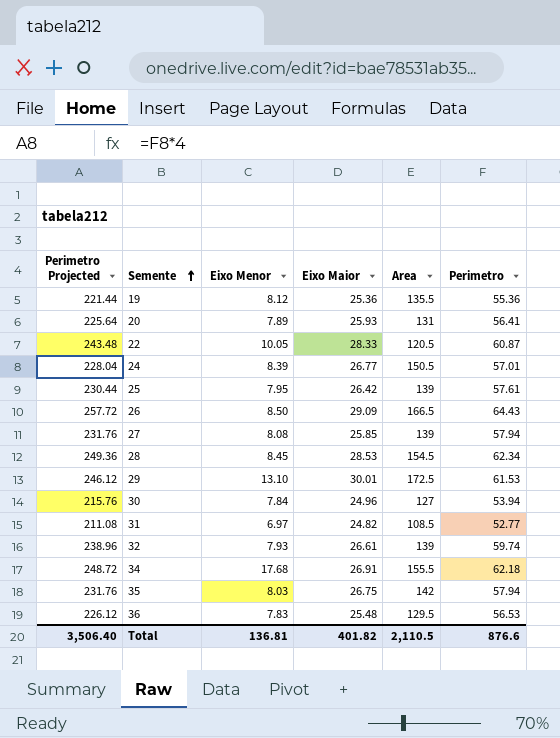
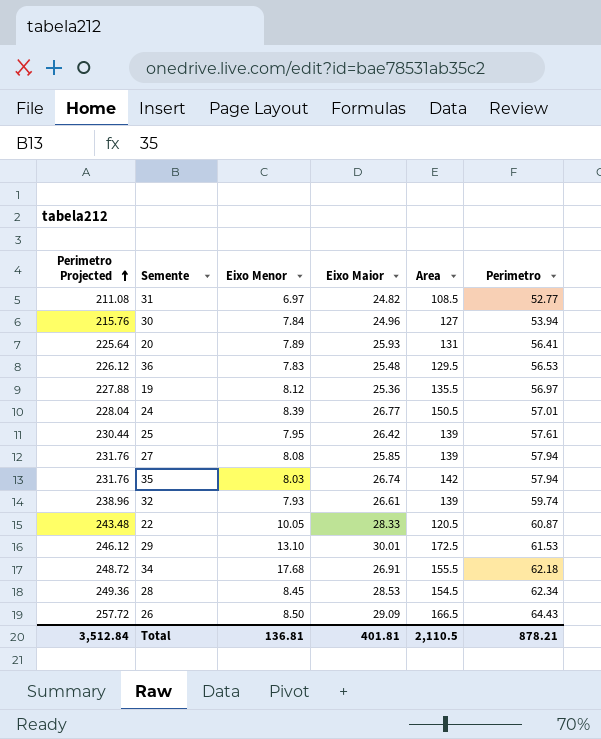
row order: Semente ascending -> Perimetro Projected ascending
19 | Perimetro Projected: 221.44 -> 227.88
19 | Perimetro: 55.36 -> 56.97
35 | Eixo Maior: 26.75 -> 26.74
Total | Perimetro Projected: 3,506.40 -> 3,512.84
Total | Eixo Maior: 401.82 -> 401.81
Total | Perimetro: 876.6 -> 878.21

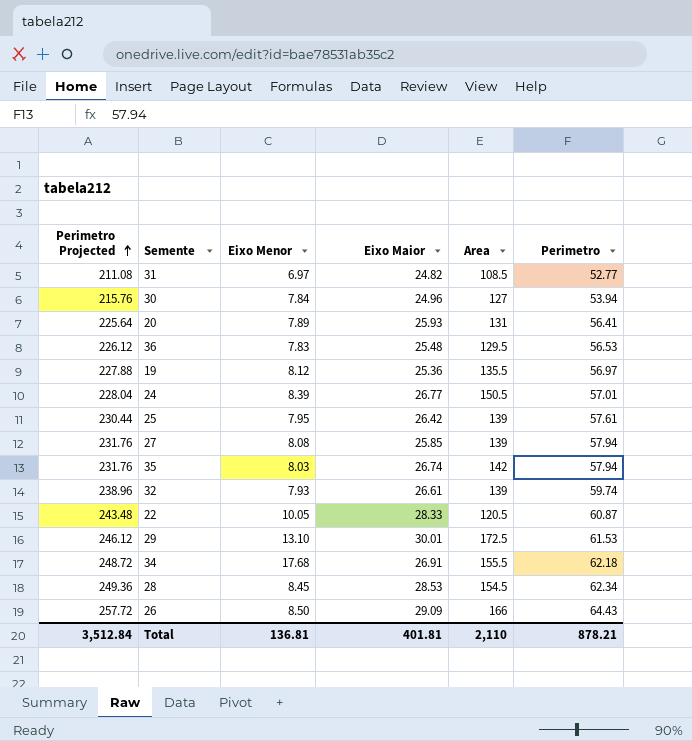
26 | Area: 166.5 -> 166
Total | Area: 2,110.5 -> 2,110

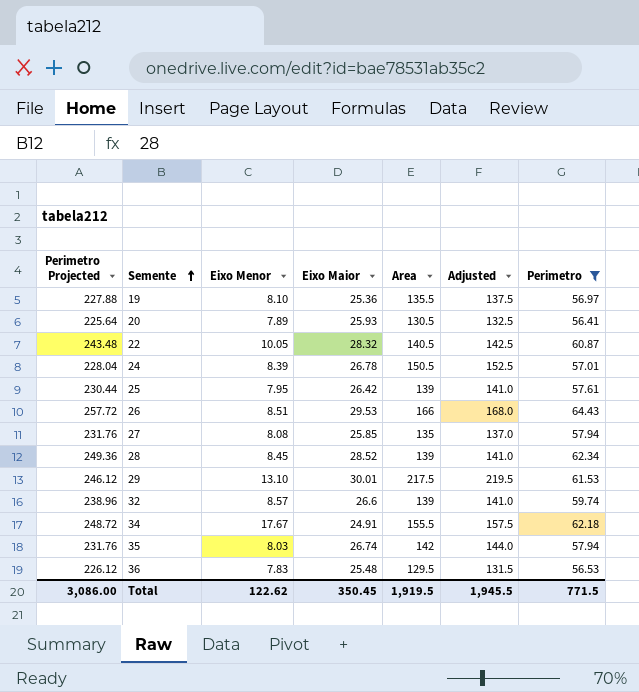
filter: none -> Perimetro >= 56.41
row order: Perimetro Projected ascending -> Semente ascending
column Adjusted | formula: none -> [Area] + 2
19 | Eixo Menor: 8.12 -> 8.10
20 | Area: 131 -> 130.5
22 | Eixo Maior: 28.33 -> 28.32
22 | Area: 120.5 -> 140.5
24 | Eixo Maior: 26.77 -> 26.78
26 | Eixo Menor: 8.50 -> 8.51
26 | Eixo Maior: 29.09 -> 29.53
27 | Area: 139 -> 135
28 | Eixo Maior: 28.53 -> 28.52
28 | Area: 154.5 -> 139
29 | Area: 172.5 -> 217.5
32 | Eixo Menor: 7.93 -> 8.57
32 | Eixo Maior: 26.61 -> 26.6
34 | Eixo Menor: 17.68 -> 17.67
34 | Eixo Maior: 26.91 -> 24.91
Total | Perimetro Projected: 3,512.84 -> 3,086.00
Total | Eixo Menor: 136.81 -> 122.62
Total | Eixo Maior: 401.81 -> 350.45
Total | Area: 2,110 -> 1,919.5
Total | Perimetro: 878.21 -> 771.5

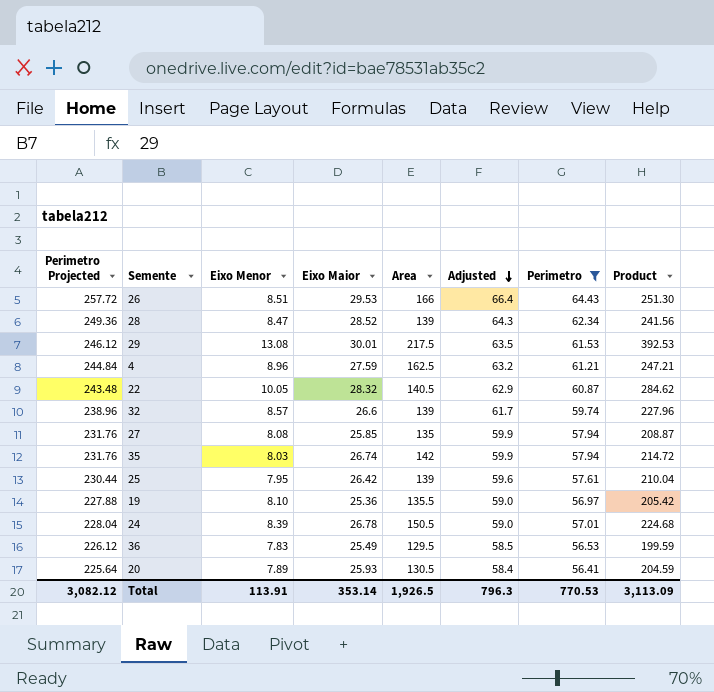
row order: Semente ascending -> Adjusted descending
column Adjusted | formula: [Area] + 2 -> [Perimetro] + 2
column Product | formula: none -> [Eixo Menor] * [Eixo Maior]
row 34: 248.72 | 17.67 | 24.91 | 155.5 | 157.5 | 62.18 -> none
28 | Eixo Menor: 8.45 -> 8.47
29 | Eixo Menor: 13.10 -> 13.08
row 4: none -> 244.84 | 8.96 | 27.59 | 162.5 | 63.2 | 61.21 | 247.21
36 | Eixo Maior: 25.48 -> 25.49
Total | Perimetro Projected: 3,086.00 -> 3,082.12
Total | Eixo Menor: 122.62 -> 113.91
Total | Eixo Maior: 350.45 -> 353.14
Total | Area: 1,919.5 -> 1,926.5
Total | Adjusted: 1,945.5 -> 796.3
Total | Perimetro: 771.5 -> 770.53

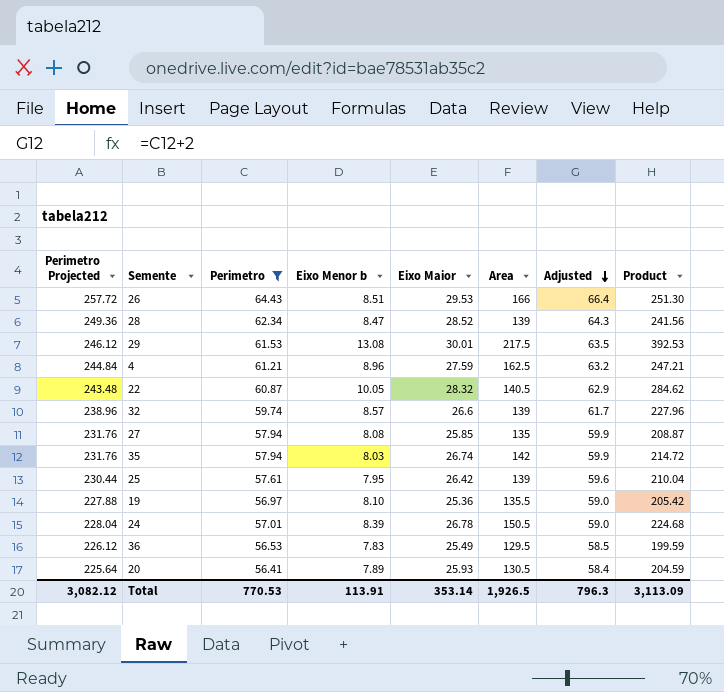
column Perimetro | position: 7 -> 3
column name: Eixo Menor -> Eixo Menor b

